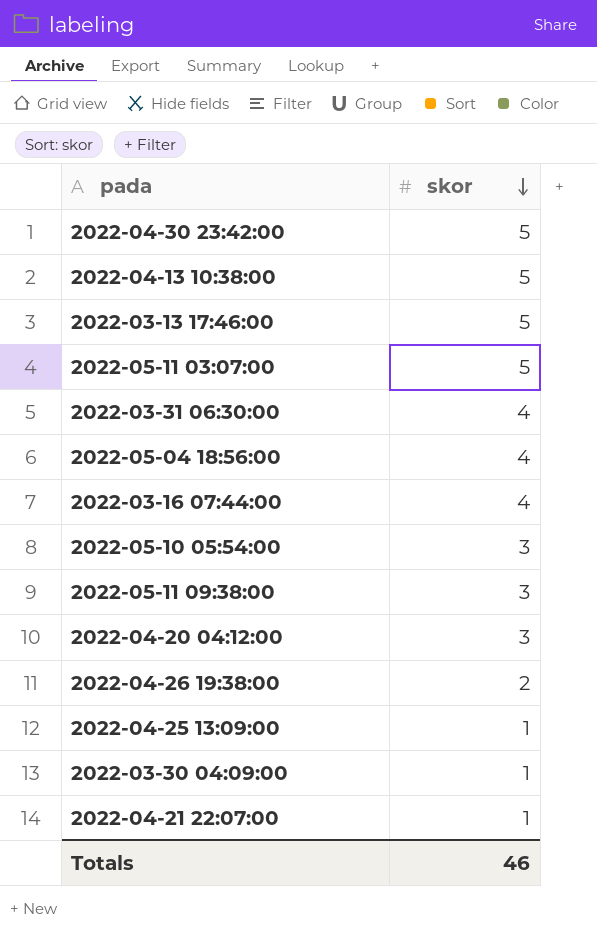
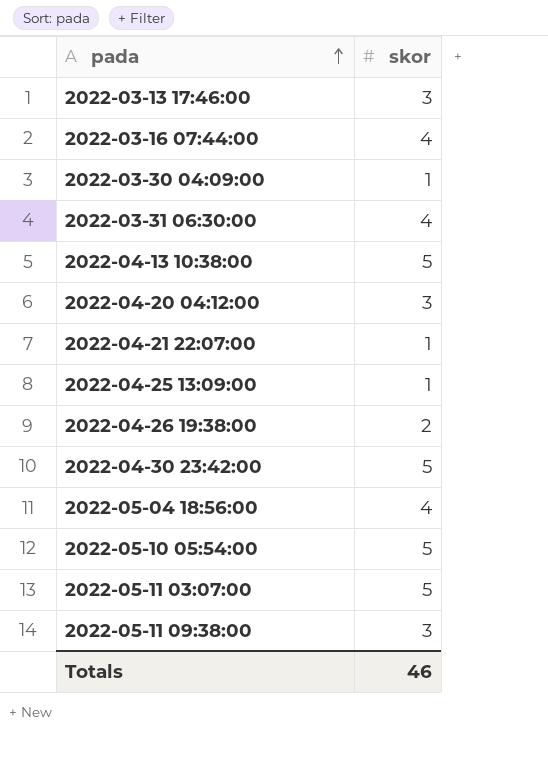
row order: skor descending -> pada ascending
2022-03-13 17:46:00 | skor: 5 -> 3
2022-05-10 05:54:00 | skor: 3 -> 5

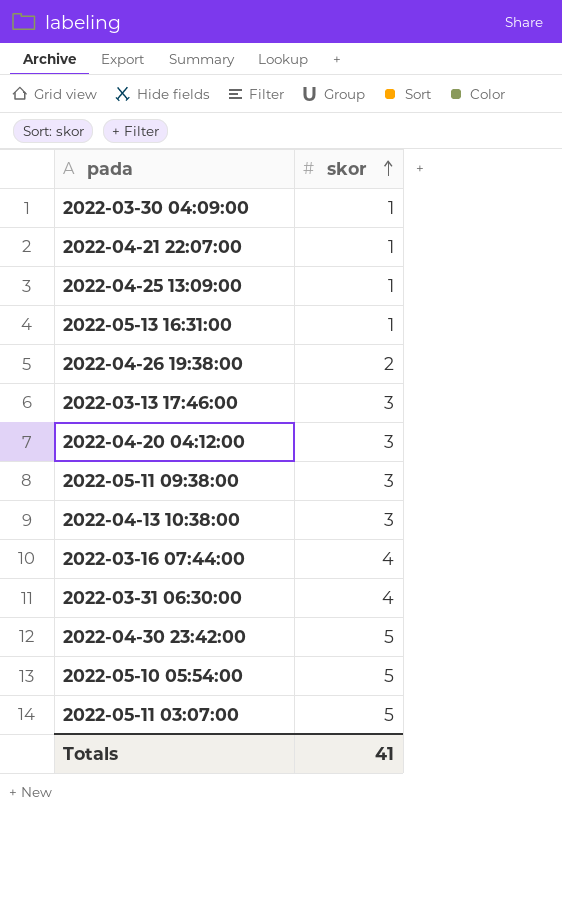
row order: pada ascending -> skor ascending
row 2022-05-04 18:56:00: 4 -> none
row 2022-05-13 16:31:00: none -> 1
2022-04-13 10:38:00 | skor: 5 -> 3
Totals | skor: 46 -> 41

